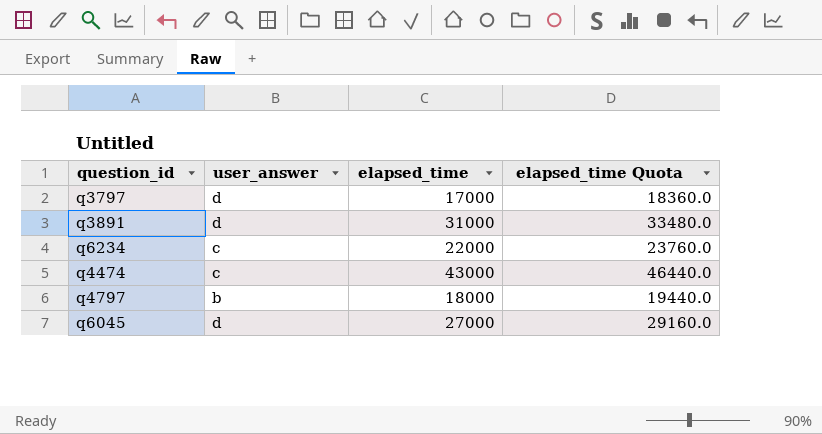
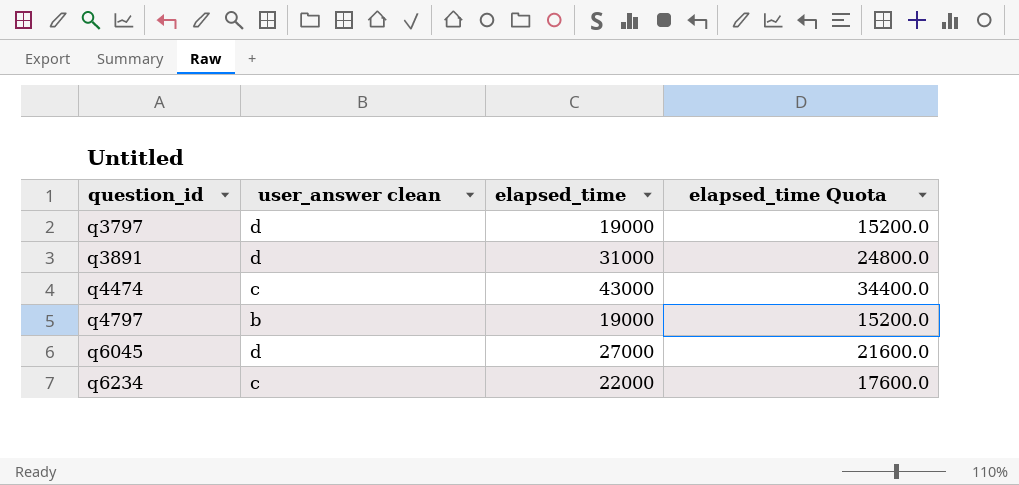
row order: none -> question_id ascending
column name: user_answer -> user_answer clean
column elapsed_time Quota | formula: [elapsed_time] * 1.08 -> [elapsed_time] * 0.8
q3797 | elapsed_time: 17000 -> 19000
q4797 | elapsed_time: 18000 -> 19000

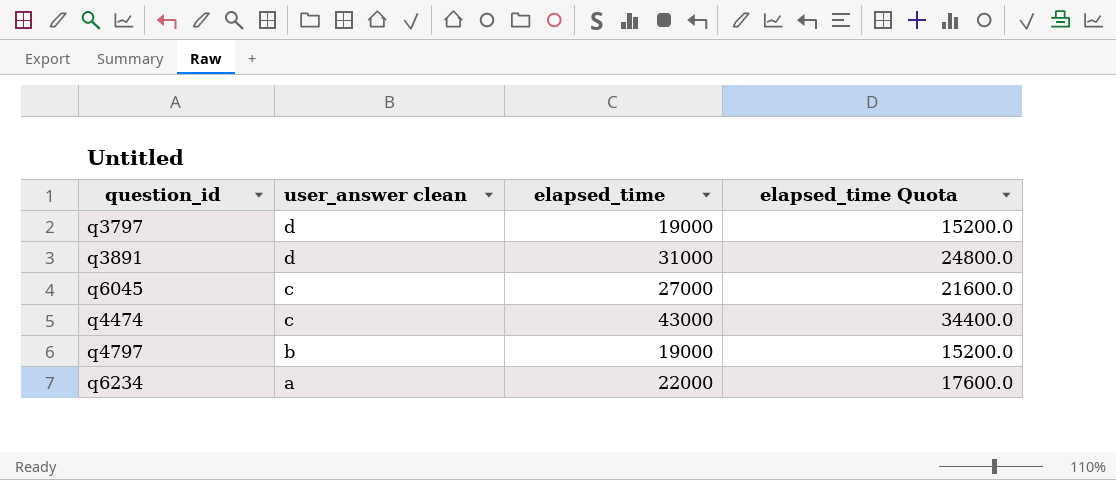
row order: question_id ascending -> user_answer clean descending
q6045 | user_answer clean: d -> c
q6234 | user_answer clean: c -> a

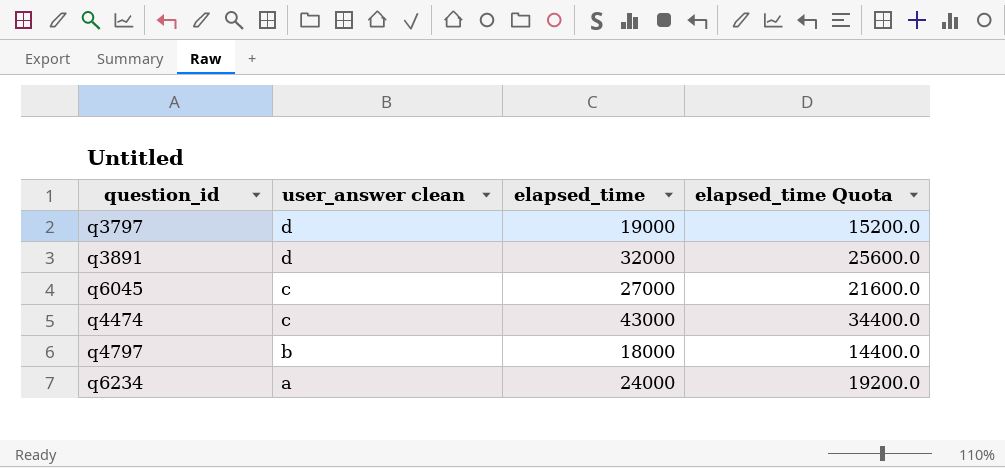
q3891 | elapsed_time: 31000 -> 32000
q3891 | elapsed_time Quota: 24800.0 -> 25600.0
q4797 | elapsed_time: 19000 -> 18000
q4797 | elapsed_time Quota: 15200.0 -> 14400.0
q6234 | elapsed_time: 22000 -> 24000
q6234 | elapsed_time Quota: 17600.0 -> 19200.0

